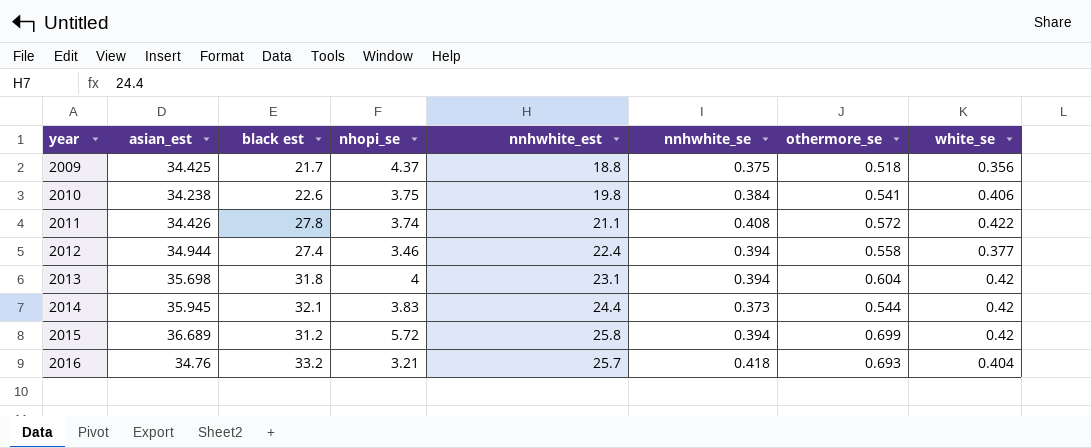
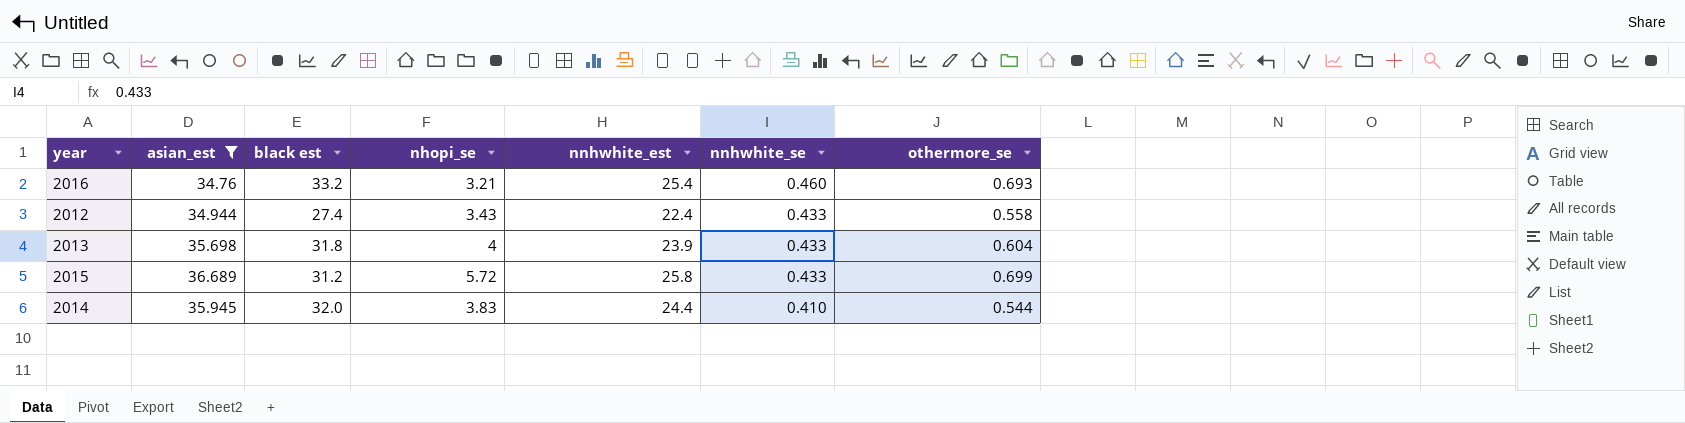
filter: none -> asian_est >= 34.76
row order: year ascending -> nnhwhite_se descending
column white_se | position: 8 -> none
2016 | nnhwhite_est: 25.7 -> 25.4
2016 | nnhwhite_se: 0.418 -> 0.460
2012 | nhopi_se: 3.46 -> 3.43
2012 | nnhwhite_se: 0.394 -> 0.433
2013 | nnhwhite_est: 23.1 -> 23.9
2013 | nnhwhite_se: 0.394 -> 0.433
2015 | nnhwhite_se: 0.394 -> 0.433
2014 | black est: 32.1 -> 32.0
2014 | nnhwhite_se: 0.373 -> 0.410

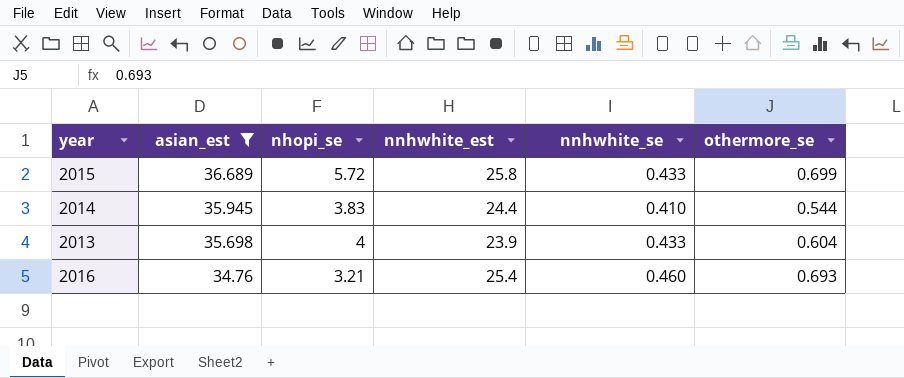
row order: nnhwhite_se descending -> asian_est descending
column black est | position: 3 -> none
row 2012: 34.944 | 27.4 | 3.43 | 22.4 | 0.433 | 0.558 -> none

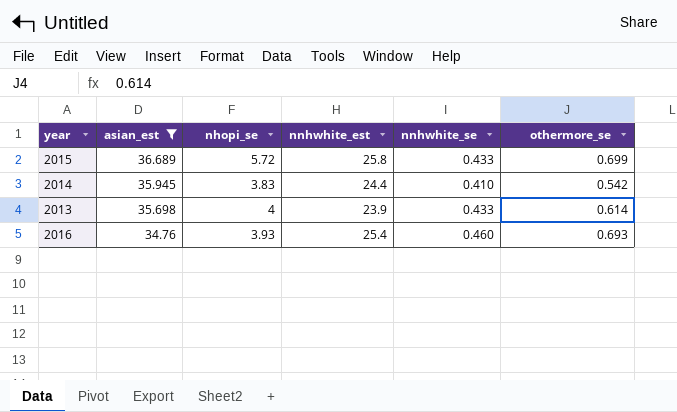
2014 | othermore_se: 0.544 -> 0.542
2013 | othermore_se: 0.604 -> 0.614
2016 | nhopi_se: 3.21 -> 3.93

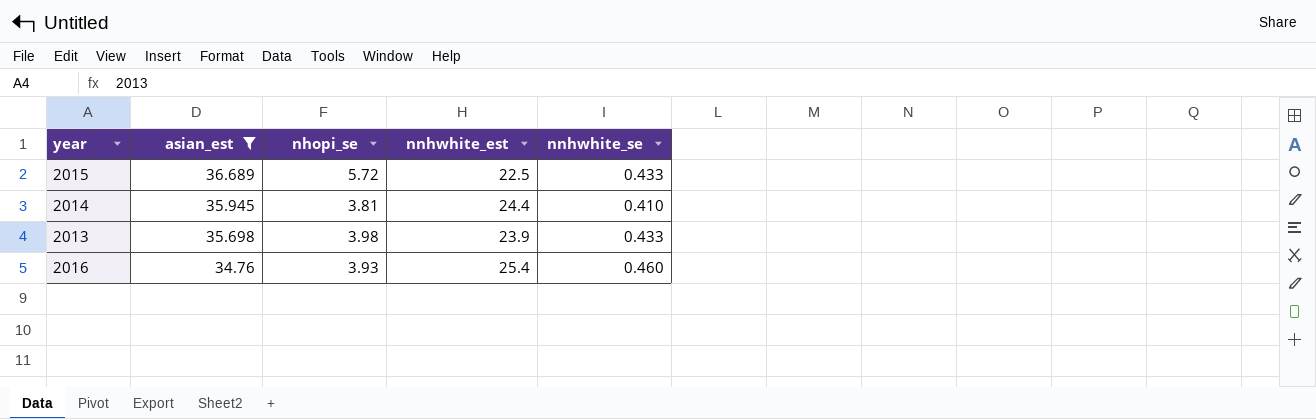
column othermore_se | position: 6 -> none
2015 | nnhwhite_est: 25.8 -> 22.5
2014 | nhopi_se: 3.83 -> 3.81
2013 | nhopi_se: 4 -> 3.98

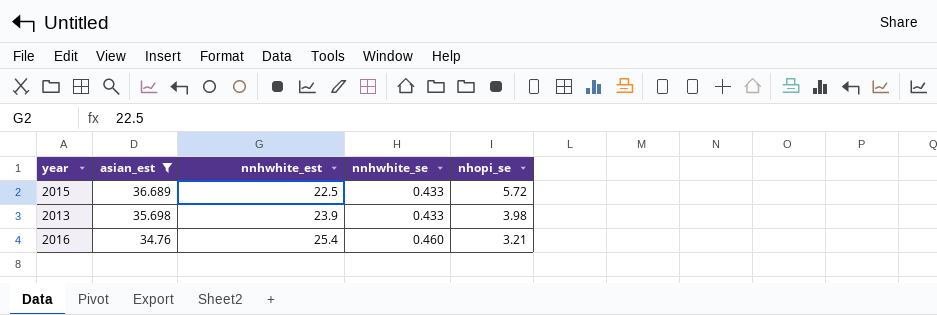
column nhopi_se | position: 3 -> 5
row 2014: 35.945 | 3.81 | 24.4 | 0.410 -> none
2016 | nhopi_se: 3.93 -> 3.21

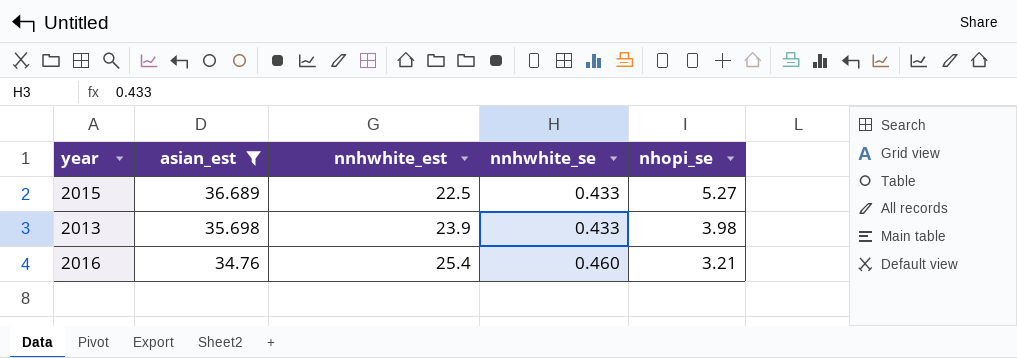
2015 | nhopi_se: 5.72 -> 5.27

